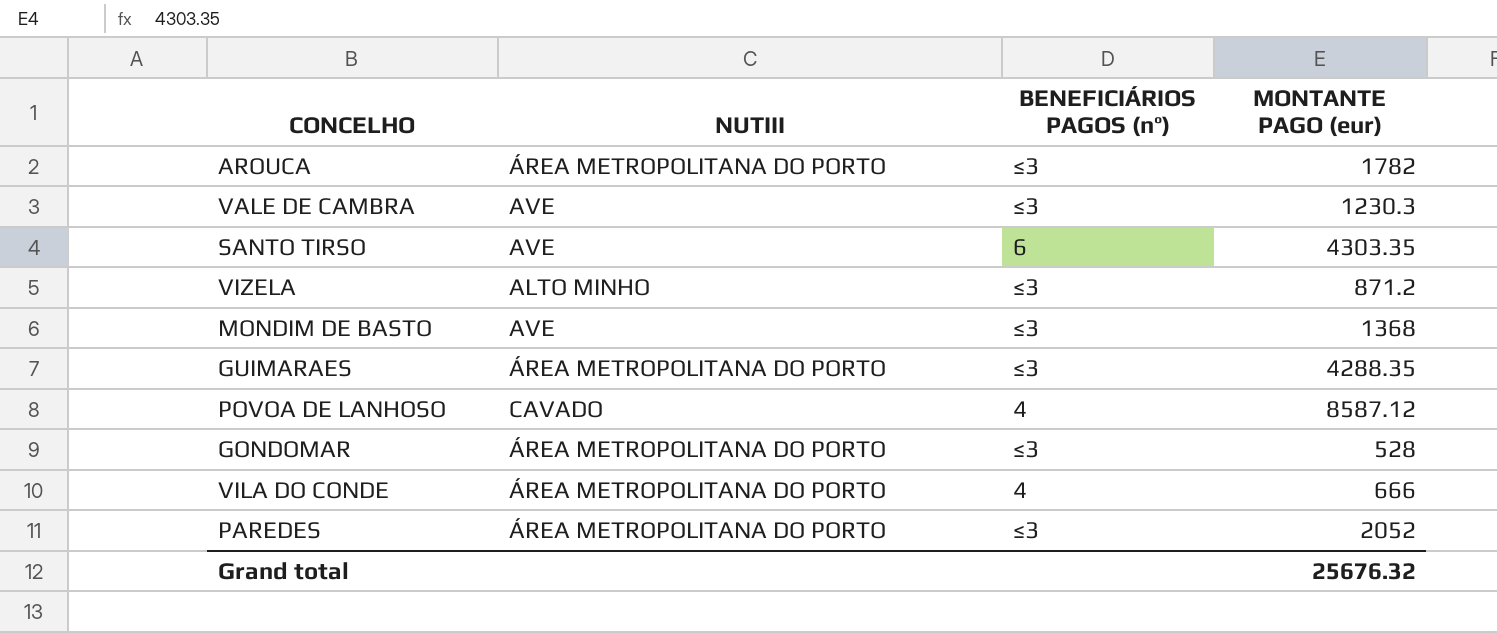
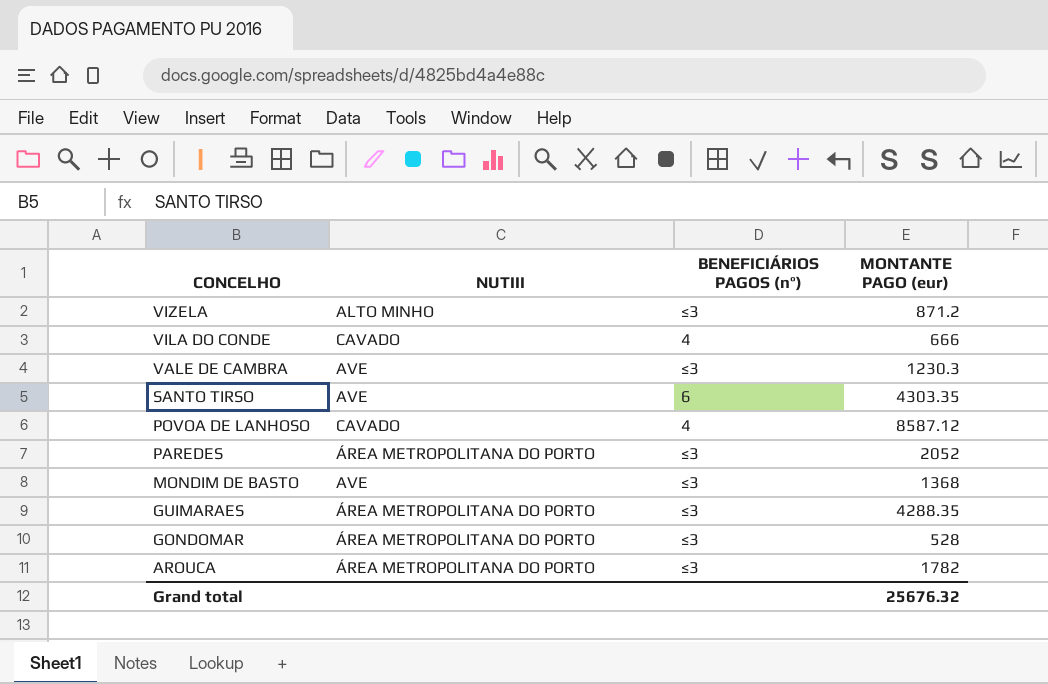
row order: none -> CONCELHO descending
VILA DO CONDE | NUTIII: ÁREA METROPOLITANA DO PORTO -> CAVADO

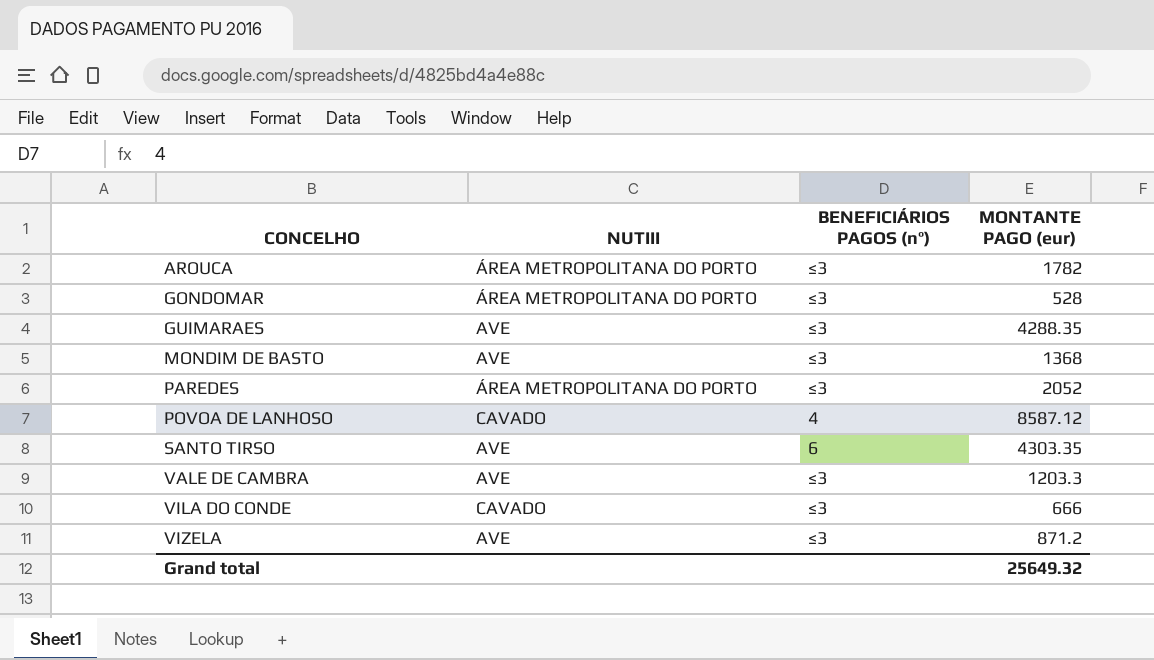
row order: CONCELHO descending -> CONCELHO ascending
GUIMARAES | NUTIII: ÁREA METROPOLITANA DO PORTO -> AVE
VALE DE CAMBRA | MONTANTE PAGO (eur): 1230.3 -> 1203.3
VILA DO CONDE | BENEFICIÁRIOS PAGOS (nº): 4 -> ≤3
VIZELA | NUTIII: ALTO MINHO -> AVE
Grand total | MONTANTE PAGO (eur): 25676.32 -> 25649.32

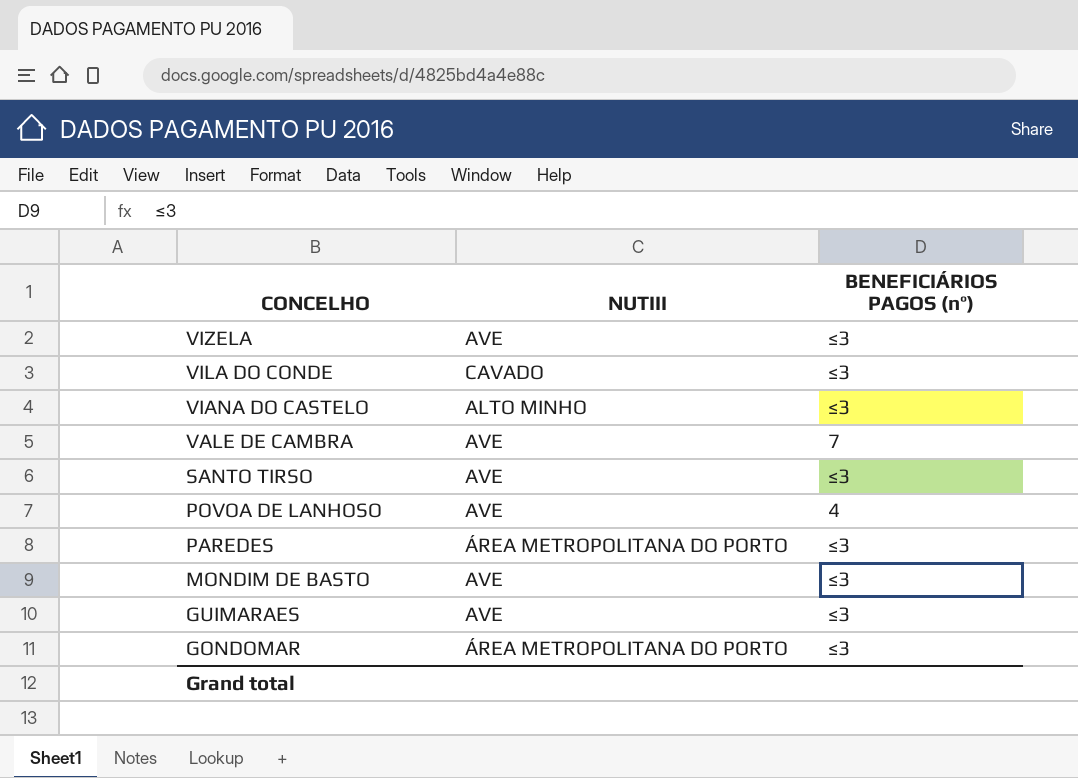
row order: CONCELHO ascending -> CONCELHO descending
column MONTANTE PAGO (eur) | position: 4 -> none
row AROUCA: ÁREA METROPOLITANA DO PORTO | ≤3 | 1782 -> none
row VIANA DO CASTELO: none -> ALTO MINHO | ≤3
VALE DE CAMBRA | BENEFICIÁRIOS PAGOS (nº): ≤3 -> 7
SANTO TIRSO | BENEFICIÁRIOS PAGOS (nº): 6 -> ≤3
POVOA DE LANHOSO | NUTIII: CAVADO -> AVE

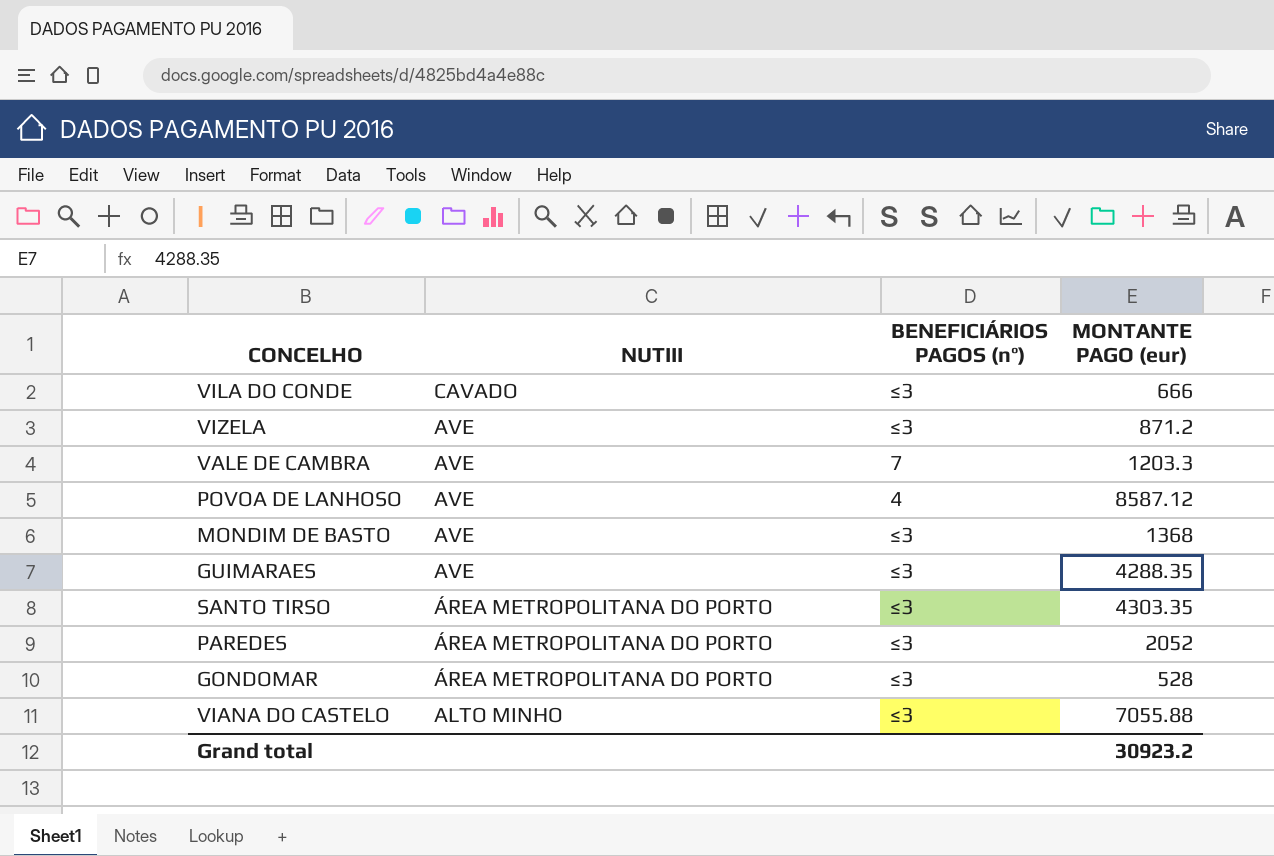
row order: CONCELHO descending -> NUTIII descending
column MONTANTE PAGO (eur) | position: none -> 4
SANTO TIRSO | NUTIII: AVE -> ÁREA METROPOLITANA DO PORTO

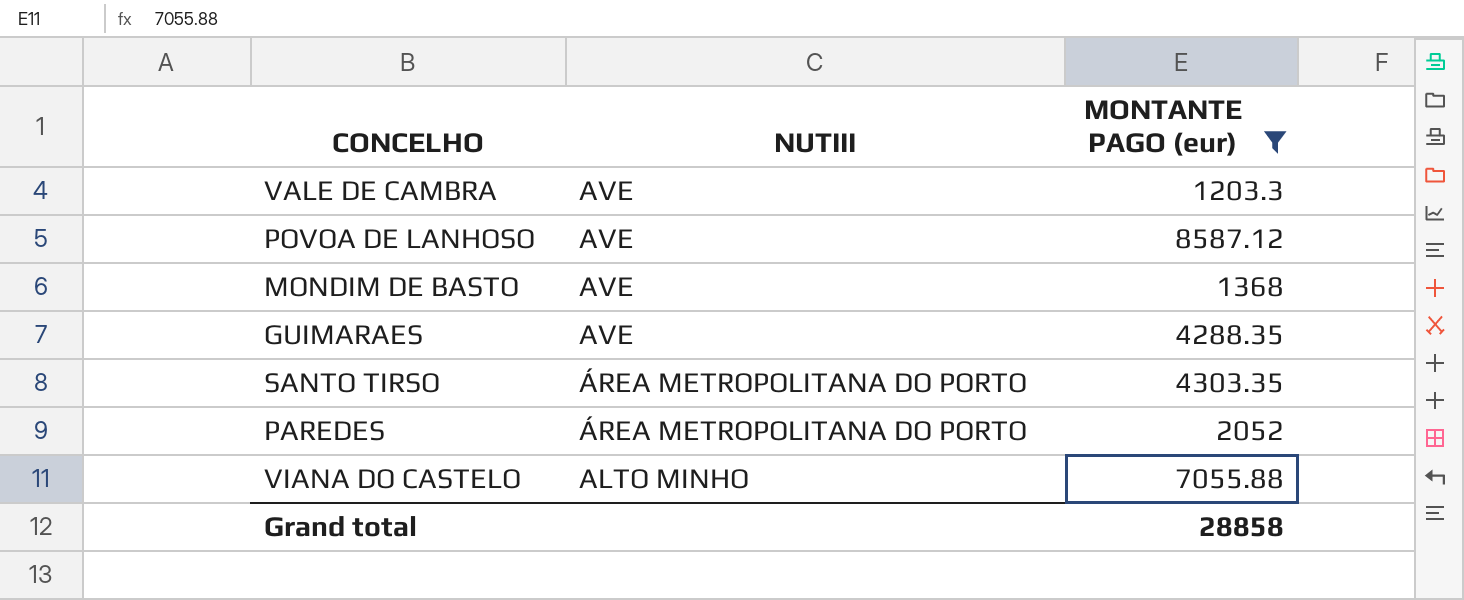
filter: none -> MONTANTE PAGO (eur) >= 1203.3
column BENEFICIÁRIOS PAGOS (nº) | position: 3 -> none
Grand total | MONTANTE PAGO (eur): 30923.2 -> 28858

